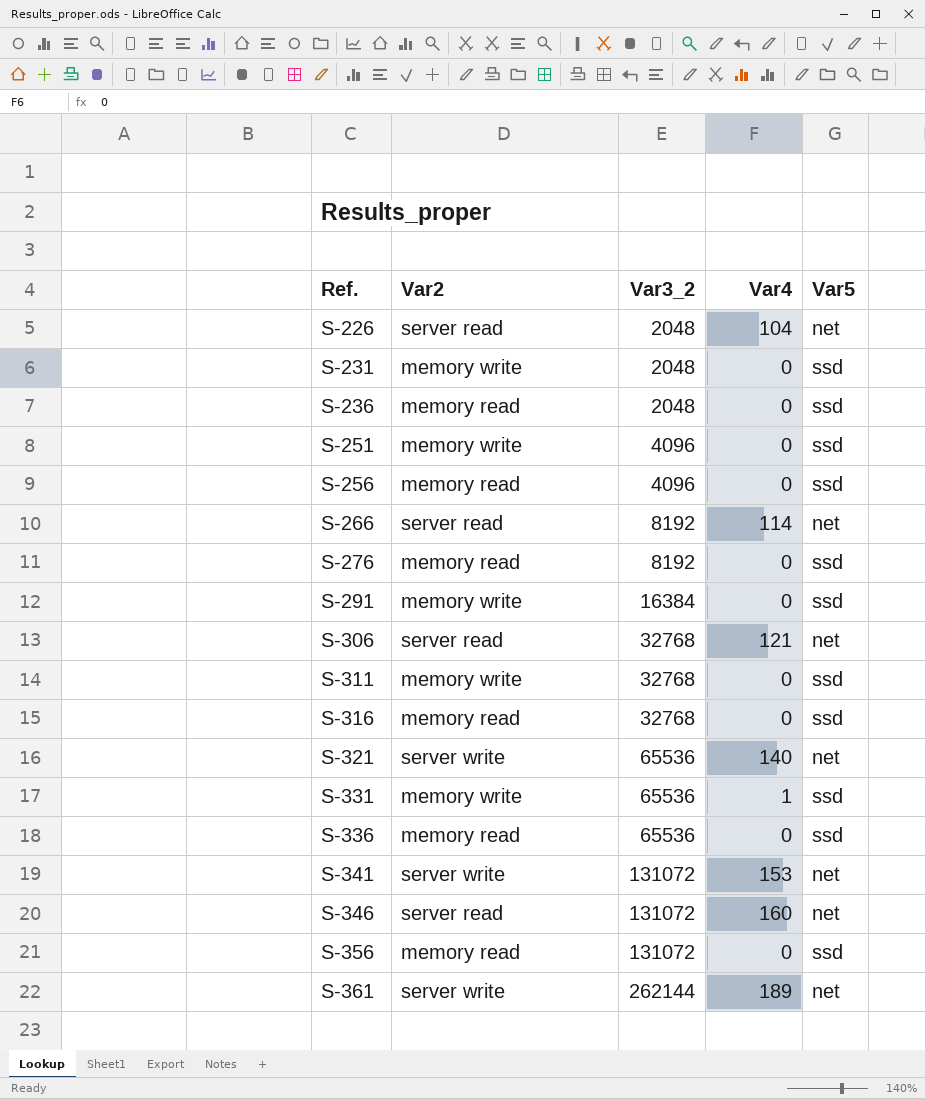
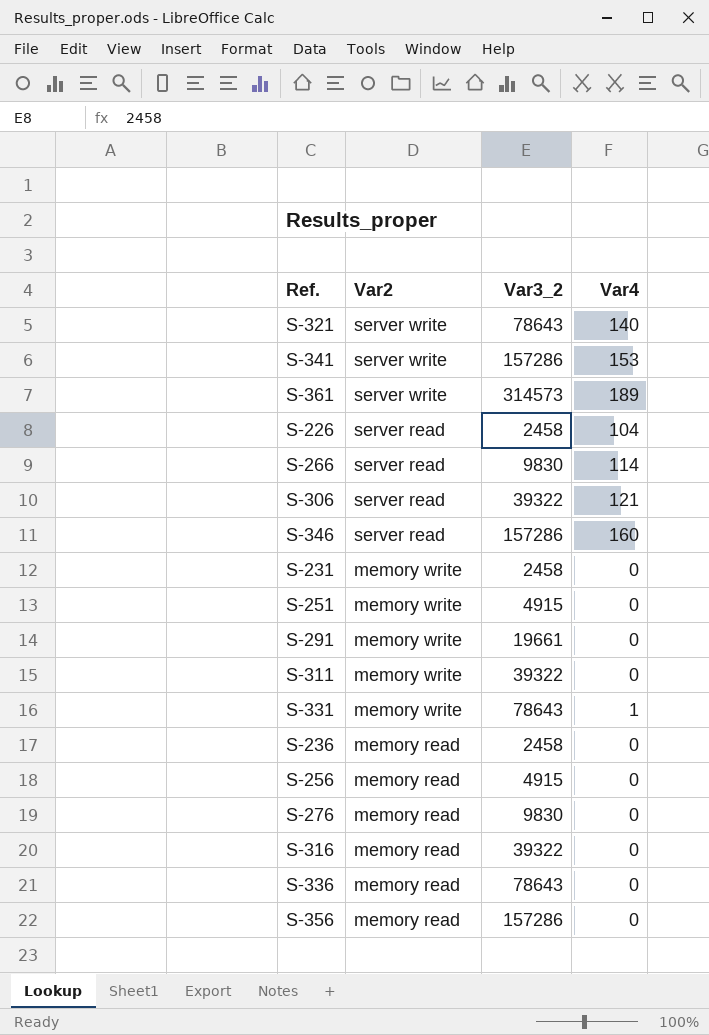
row order: Ref. ascending -> Var2 descending
column Var5 | position: 5 -> none
S-321 | Var3_2: 65536 -> 78643
S-341 | Var3_2: 131072 -> 157286
S-361 | Var3_2: 262144 -> 314573
S-226 | Var3_2: 2048 -> 2458
S-266 | Var3_2: 8192 -> 9830
S-306 | Var3_2: 32768 -> 39322
S-346 | Var3_2: 131072 -> 157286
S-231 | Var3_2: 2048 -> 2458
S-251 | Var3_2: 4096 -> 4915
S-291 | Var3_2: 16384 -> 19661
S-311 | Var3_2: 32768 -> 39322
S-331 | Var3_2: 65536 -> 78643
S-236 | Var3_2: 2048 -> 2458
S-256 | Var3_2: 4096 -> 4915
S-276 | Var3_2: 8192 -> 9830
S-316 | Var3_2: 32768 -> 39322
S-336 | Var3_2: 65536 -> 78643
S-356 | Var3_2: 131072 -> 157286

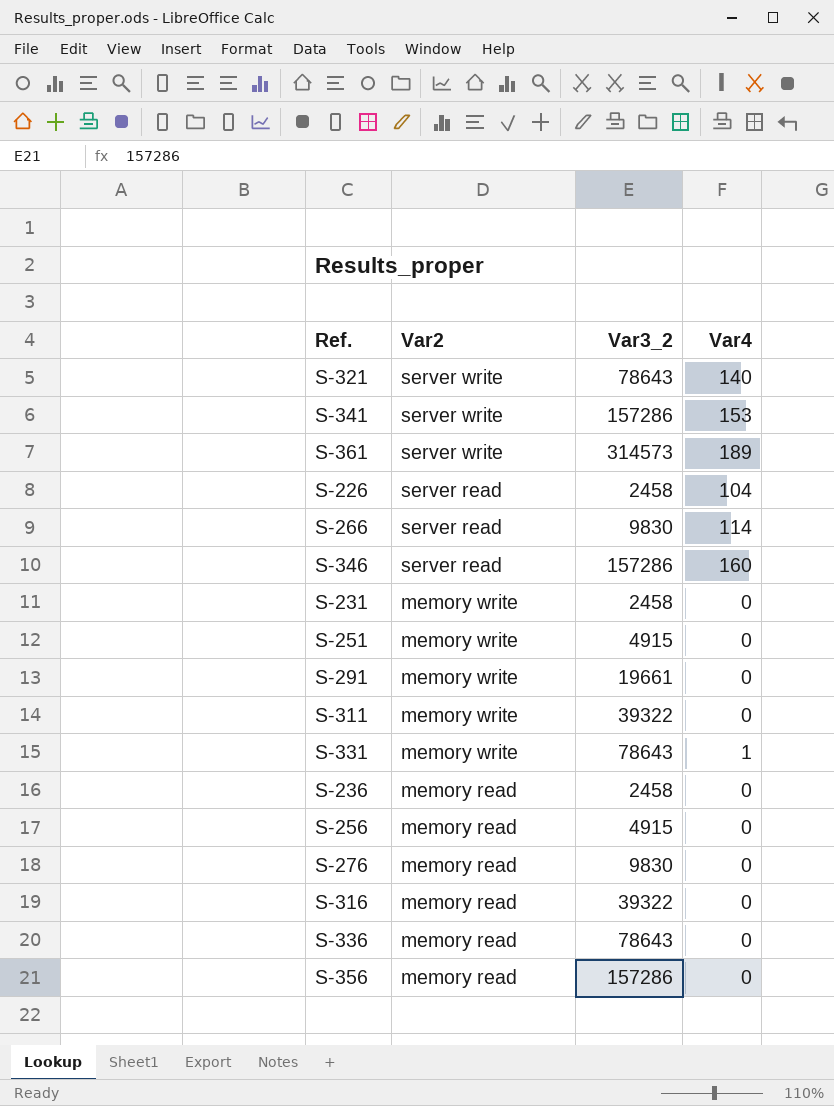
row S-306: server read | 39322 | 121 -> none

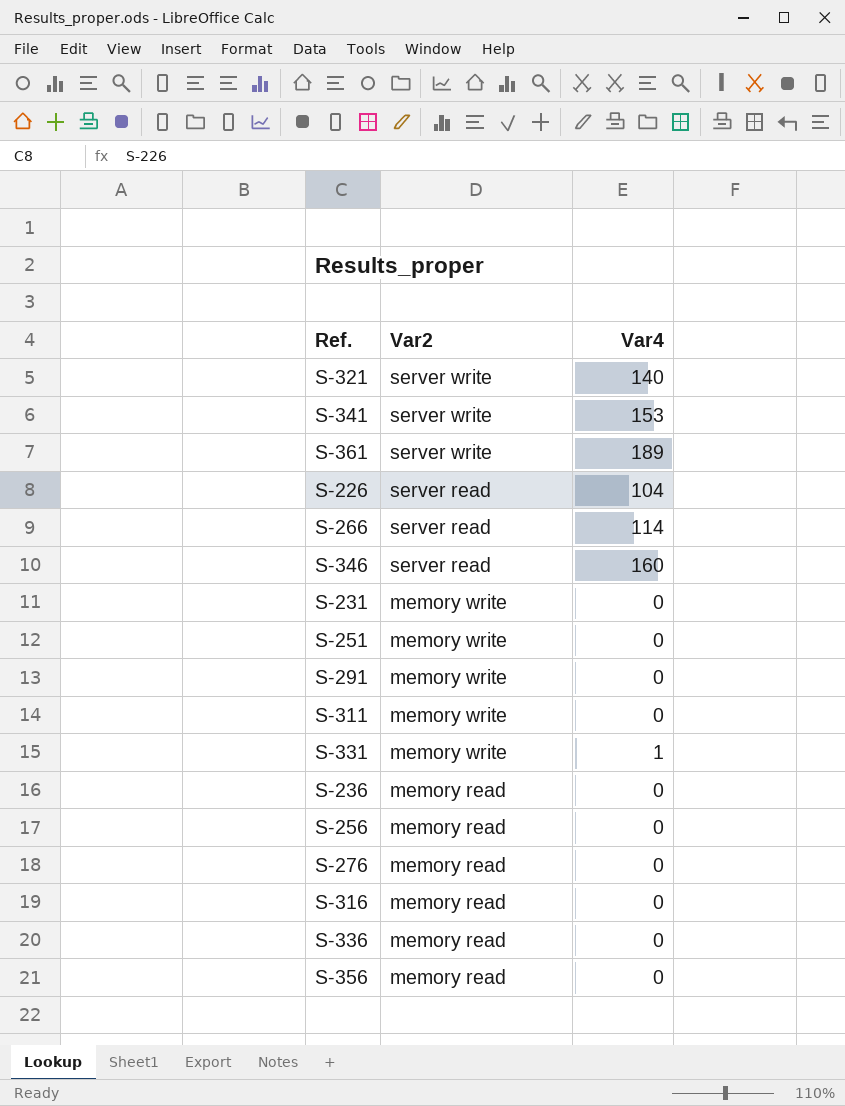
column Var3_2 | position: 3 -> none

